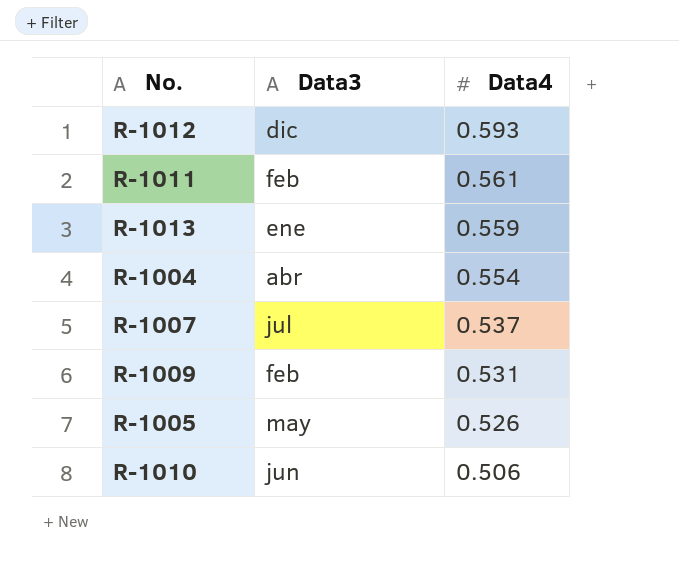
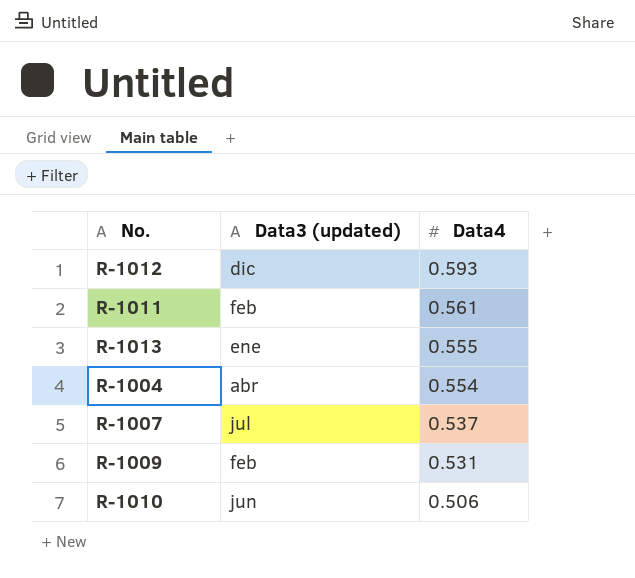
column name: Data3 -> Data3 (updated)
row R-1005: may | 0.526 -> none
R-1013 | Data4: 0.559 -> 0.555

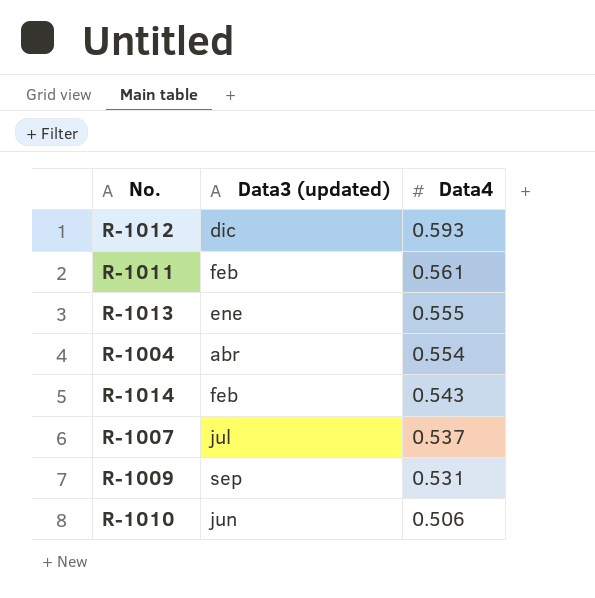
row R-1014: none -> feb | 0.543
R-1009 | Data3 (updated): feb -> sep

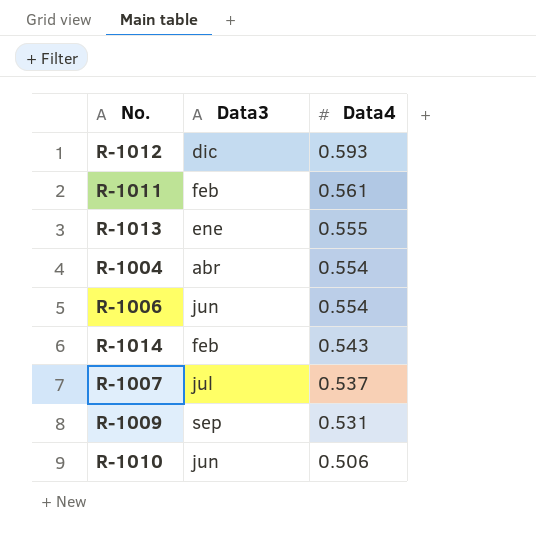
column name: Data3 (updated) -> Data3
row R-1006: none -> jun | 0.554

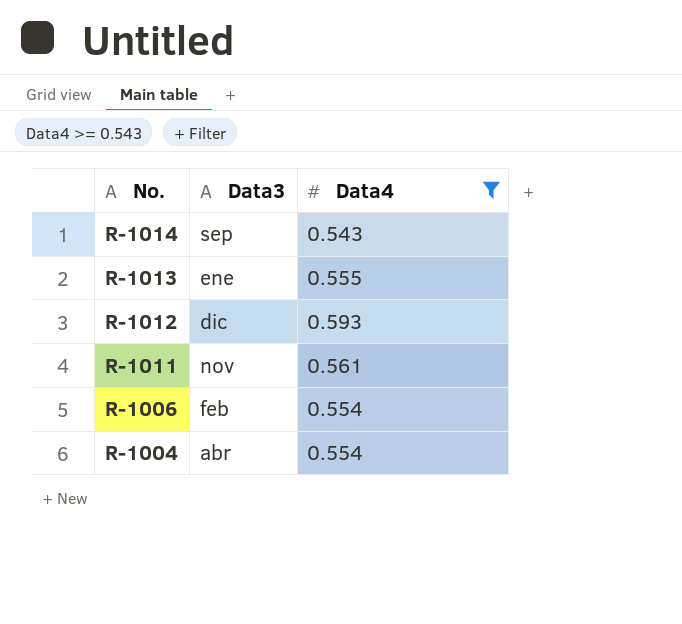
filter: none -> Data4 >= 0.543
row order: Data4 descending -> No. descending
R-1014 | Data3: feb -> sep
R-1011 | Data3: feb -> nov
R-1006 | Data3: jun -> feb

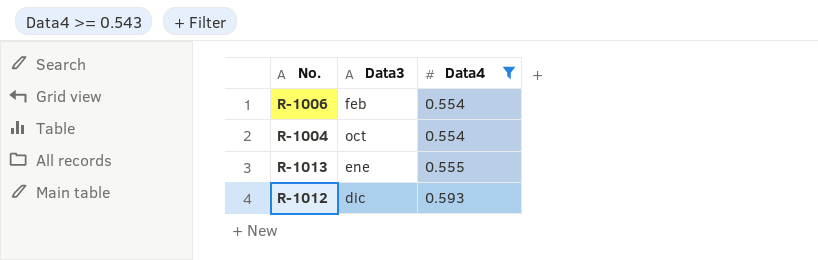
row order: No. descending -> Data4 ascending
row R-1014: sep | 0.543 -> none
row R-1011: nov | 0.561 -> none
R-1004 | Data3: abr -> oct

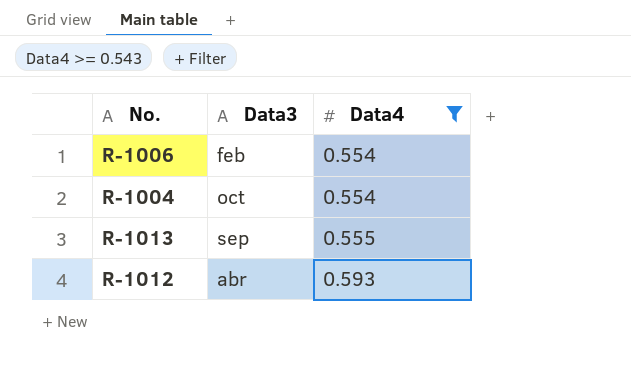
R-1013 | Data3: ene -> sep
R-1012 | Data3: dic -> abr

